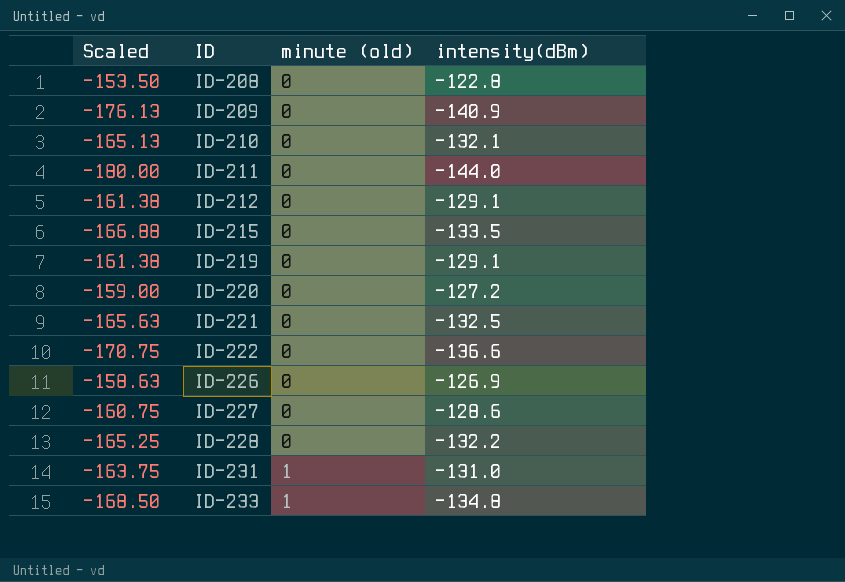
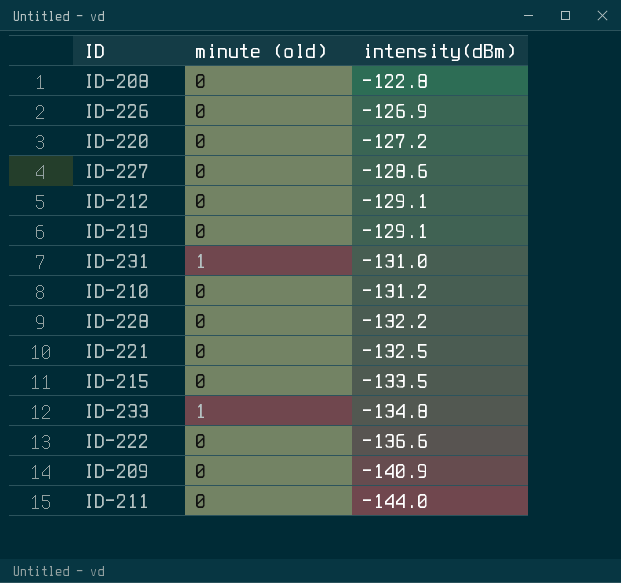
row order: ID ascending -> intensity(dBm) descending
column Scaled | formula: [intensity(dBm)] * 1.25 -> none
ID-210 | intensity(dBm): -132.1 -> -131.2

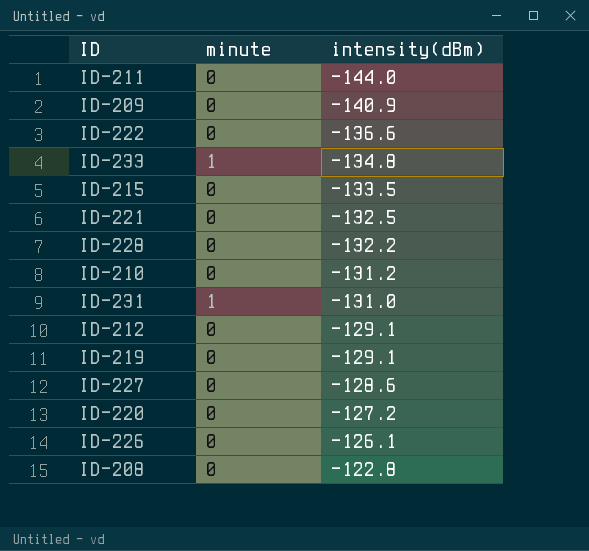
row order: intensity(dBm) descending -> intensity(dBm) ascending
column name: minute (old) -> minute
ID-226 | intensity(dBm): -126.9 -> -126.1

